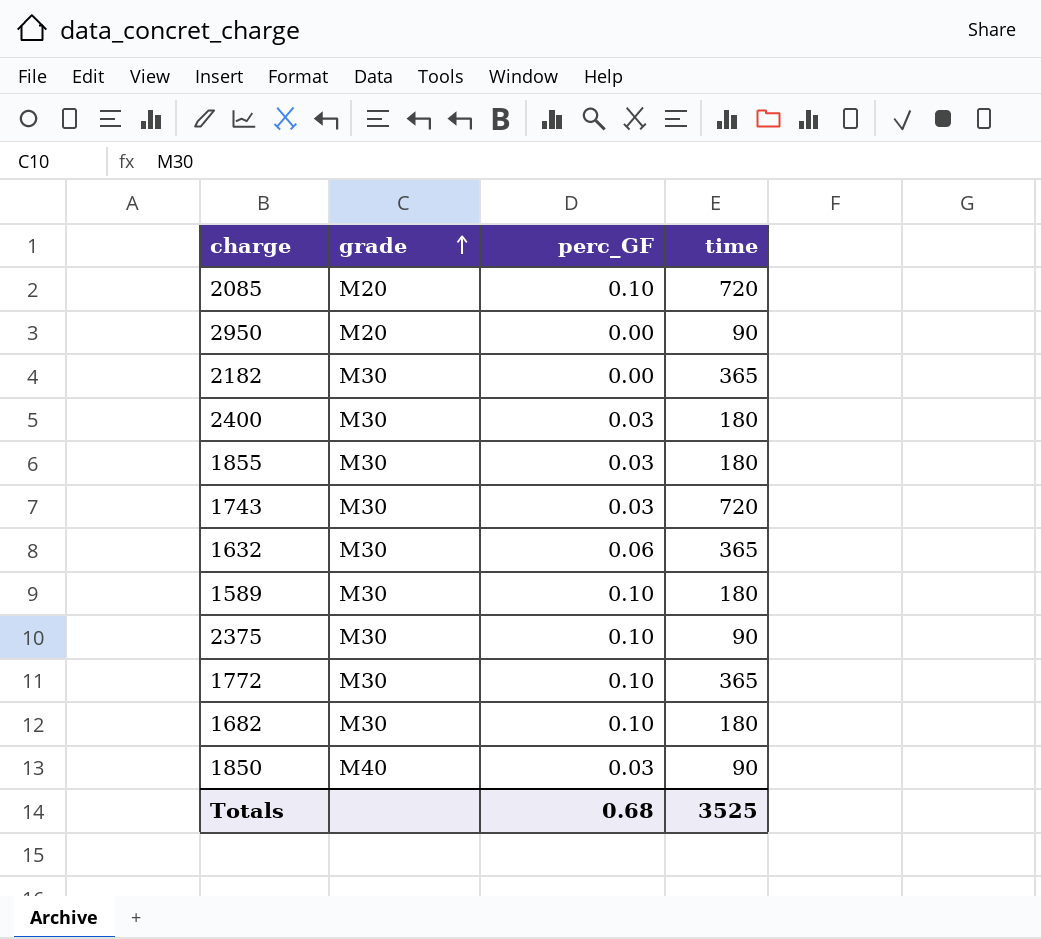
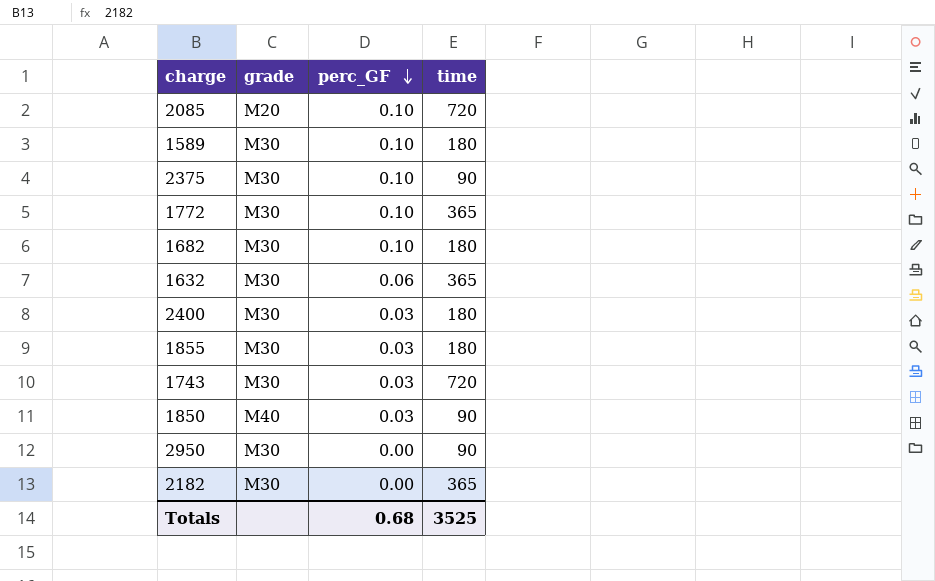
row order: grade ascending -> perc_GF descending
2950 | grade: M20 -> M30

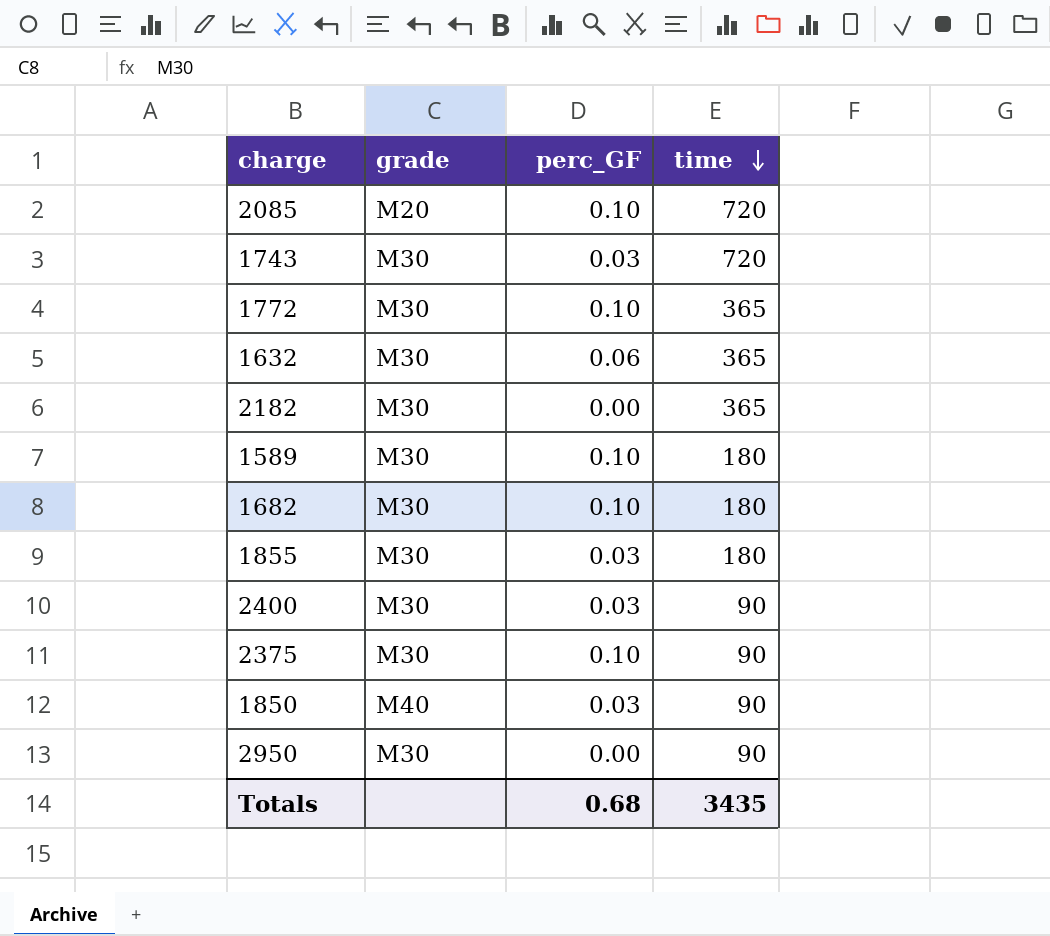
row order: perc_GF descending -> time descending
2400 | time: 180 -> 90
Totals | time: 3525 -> 3435

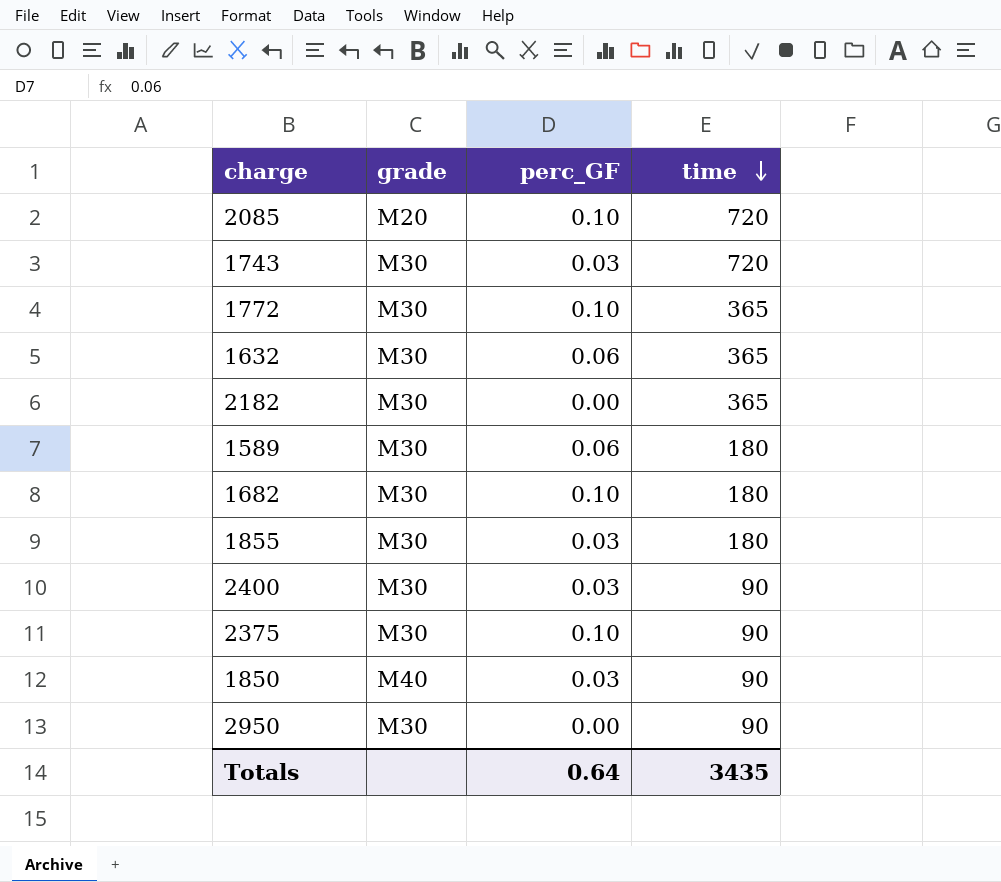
1589 | perc_GF: 0.10 -> 0.06
Totals | perc_GF: 0.68 -> 0.64

